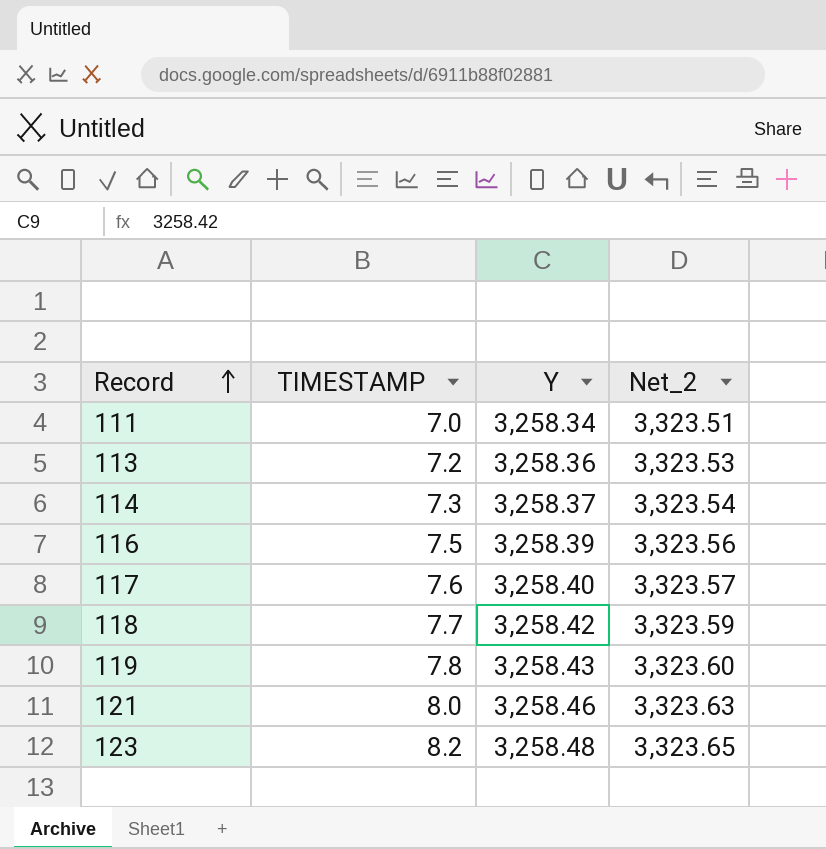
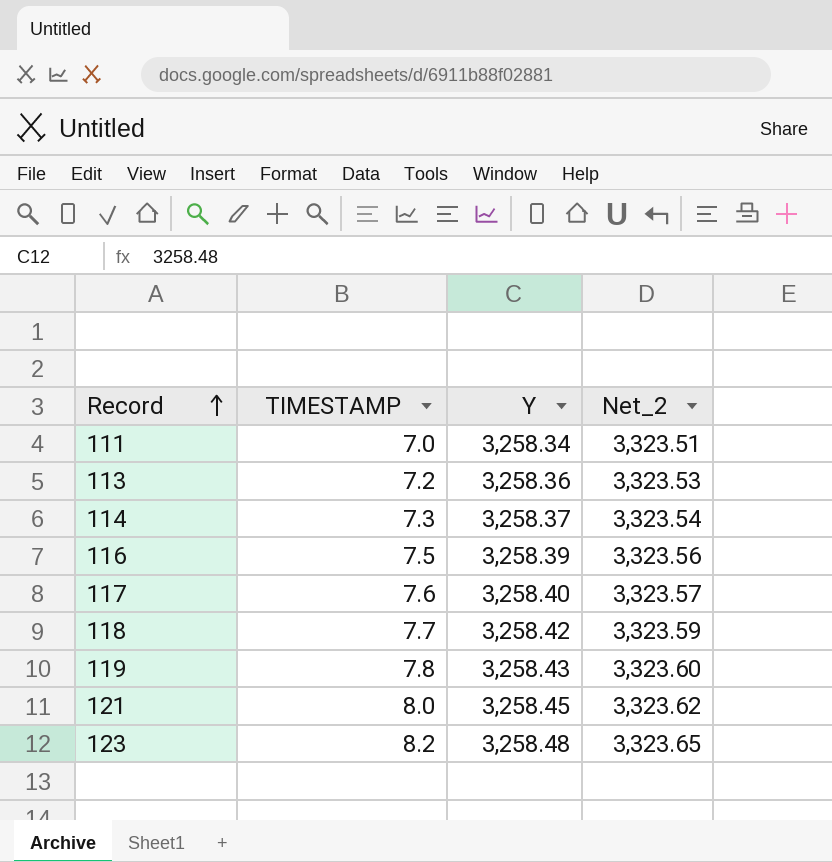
121 | Y: 3,258.46 -> 3,258.45
121 | Net_2: 3,323.63 -> 3,323.62

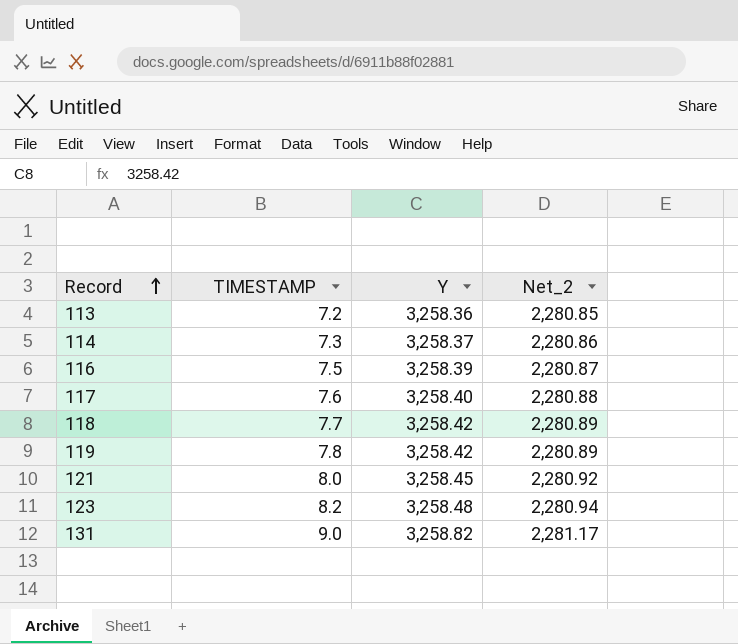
column Net_2 | formula: [Y] * 1.02 -> [Y] * 0.7
row 111: 7.0 | 3,258.34 | 3,323.51 -> none
119 | Y: 3,258.43 -> 3,258.42
row 131: none -> 9.0 | 3,258.82 | 2,281.17

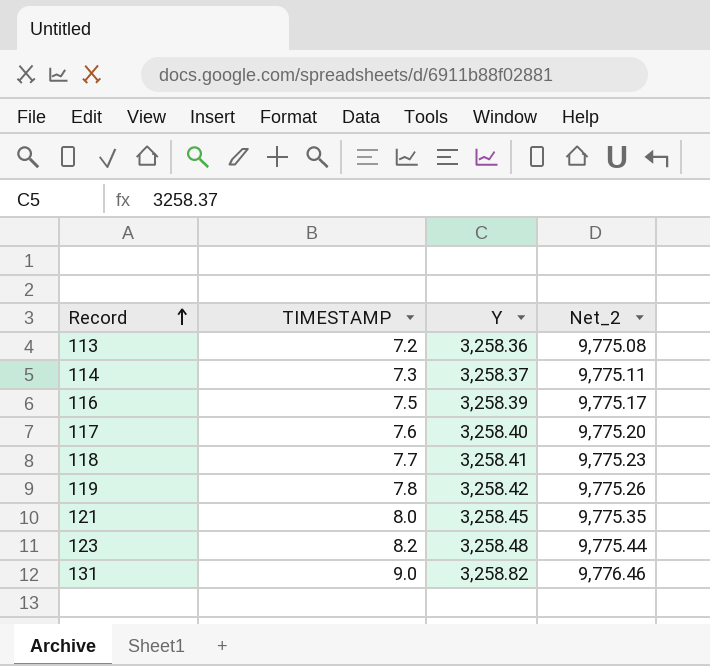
column Net_2 | formula: [Y] * 0.7 -> [Y] * 3
118 | Y: 3,258.42 -> 3,258.41

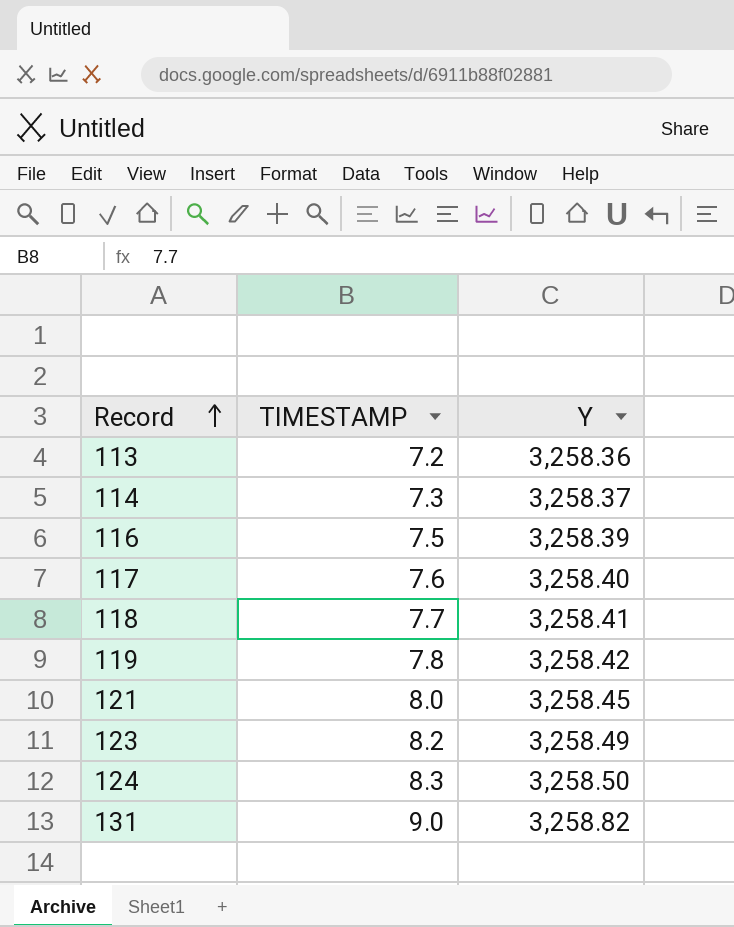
column Net_2 | formula: [Y] * 3 -> none
123 | Y: 3,258.48 -> 3,258.49
row 124: none -> 8.3 | 3,258.50

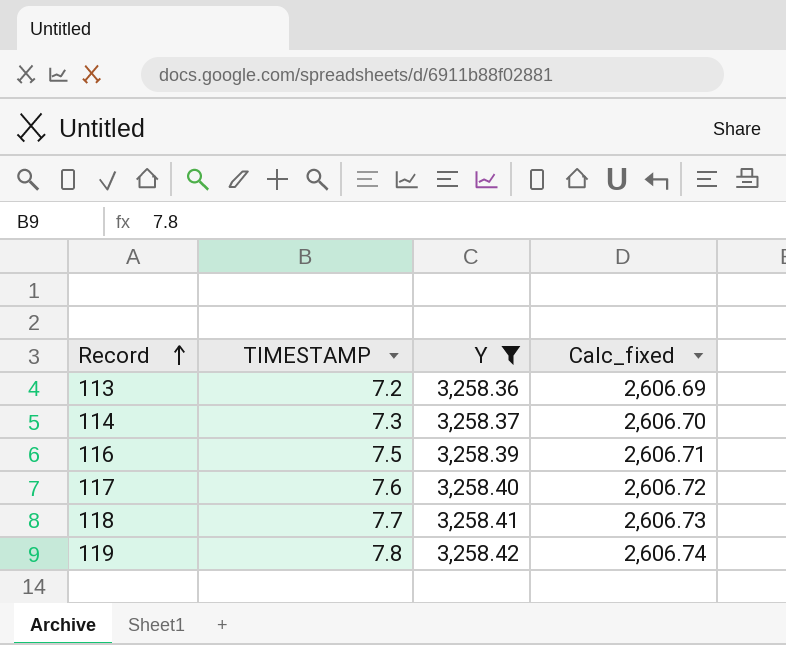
filter: none -> Y <= 3,258.42
column Calc_fixed | formula: none -> [Y] * 0.8

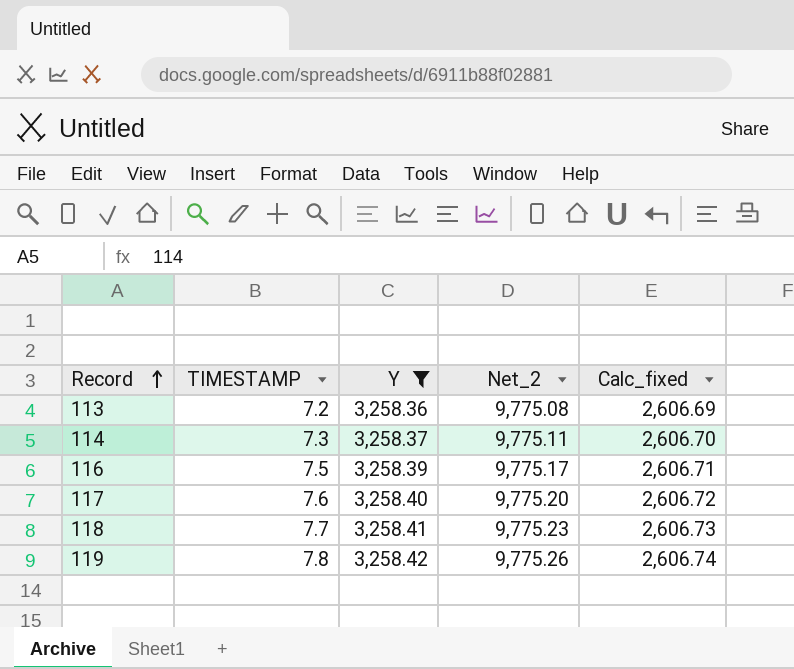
column Net_2 | formula: none -> [Y] * 3

